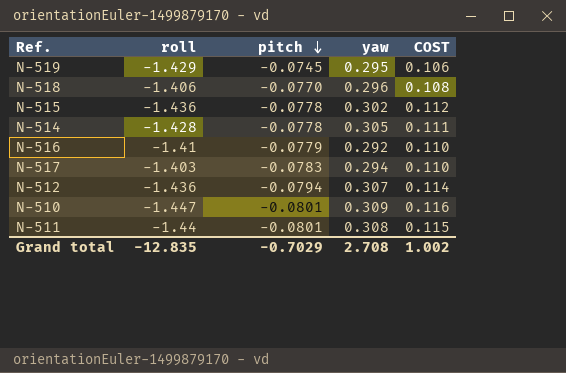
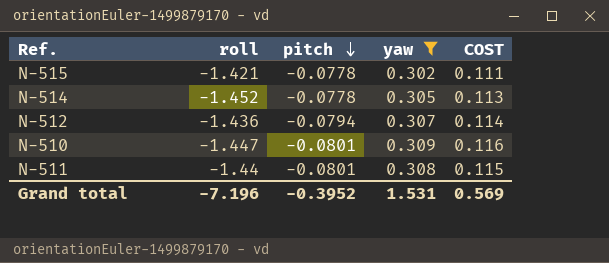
filter: none -> yaw >= 0.302
N-515 | roll: -1.436 -> -1.421
N-515 | COST: 0.112 -> 0.111
N-514 | roll: -1.428 -> -1.452
N-514 | COST: 0.111 -> 0.113
Grand total | roll: -12.835 -> -7.196
Grand total | pitch: -0.7029 -> -0.3952
Grand total | yaw: 2.708 -> 1.531
Grand total | COST: 1.002 -> 0.569

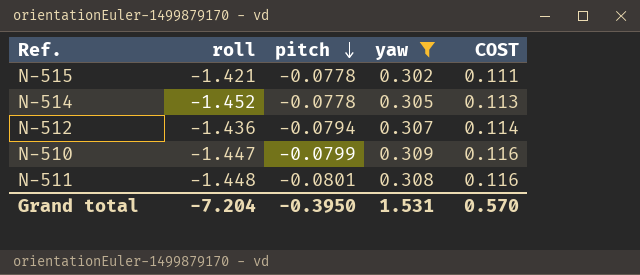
N-510 | pitch: -0.0801 -> -0.0799
N-511 | roll: -1.44 -> -1.448
N-511 | COST: 0.115 -> 0.116
Grand total | roll: -7.196 -> -7.204
Grand total | pitch: -0.3952 -> -0.3950
Grand total | COST: 0.569 -> 0.570

